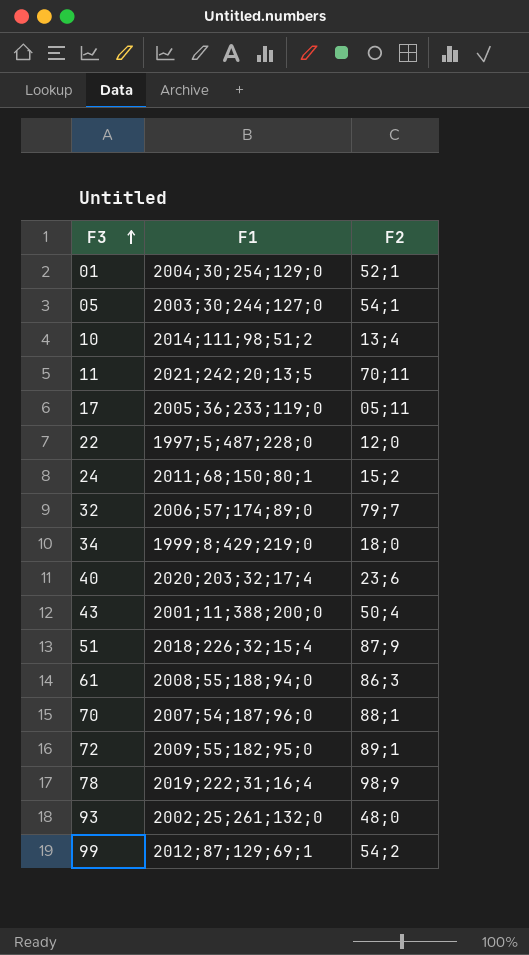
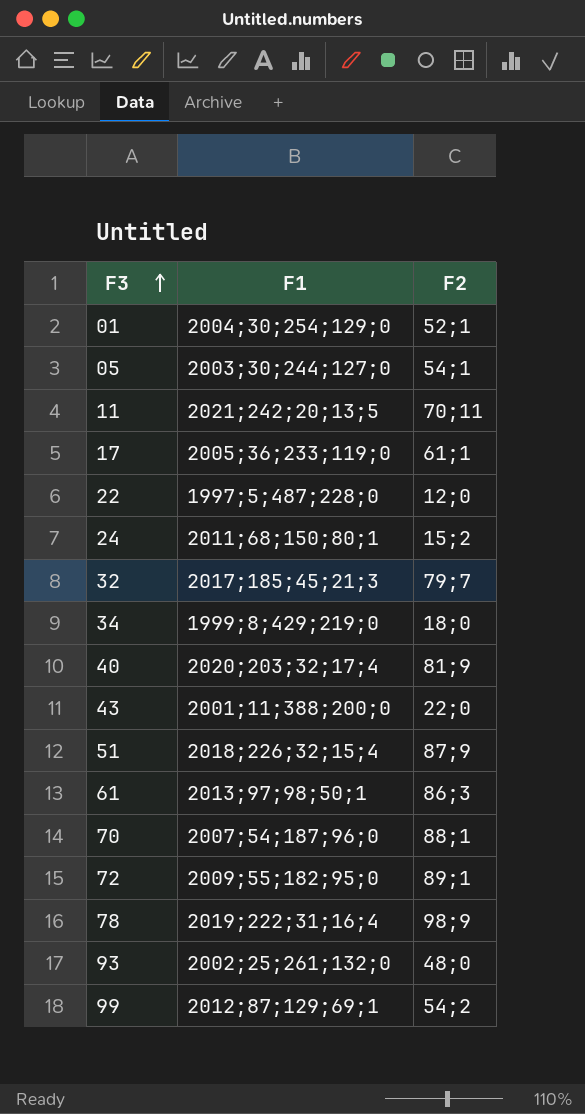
row 10: 2014;111;98;51;2 | 13;4 -> none
17 | F2: 05;11 -> 61;1
32 | F1: 2006;57;174;89;0 -> 2017;185;45;21;3
40 | F2: 23;6 -> 81;9
43 | F2: 50;4 -> 22;0
61 | F1: 2008;55;188;94;0 -> 2013;97;98;50;1

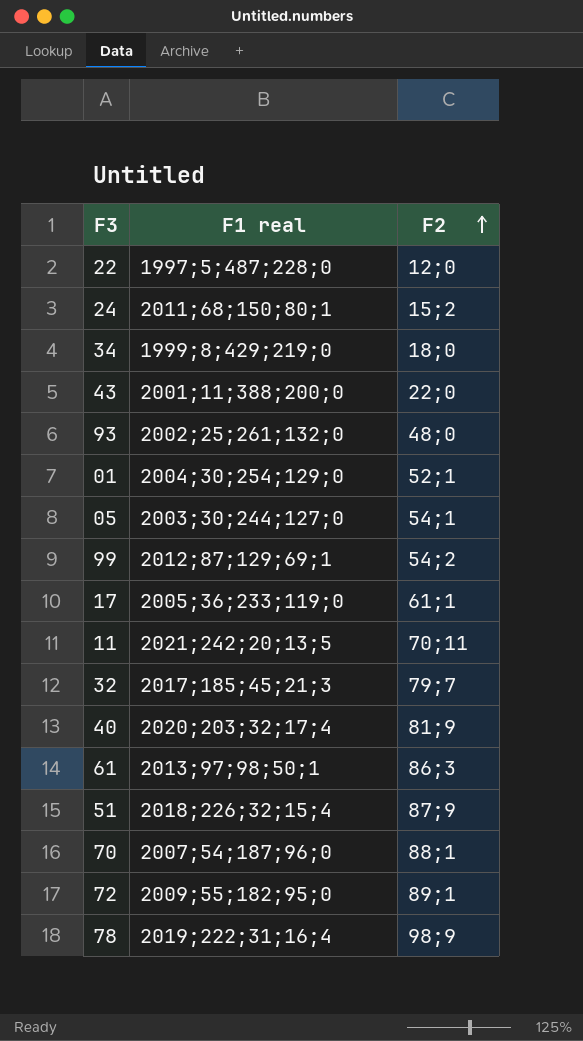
row order: F3 ascending -> F2 ascending
column name: F1 -> F1 real

